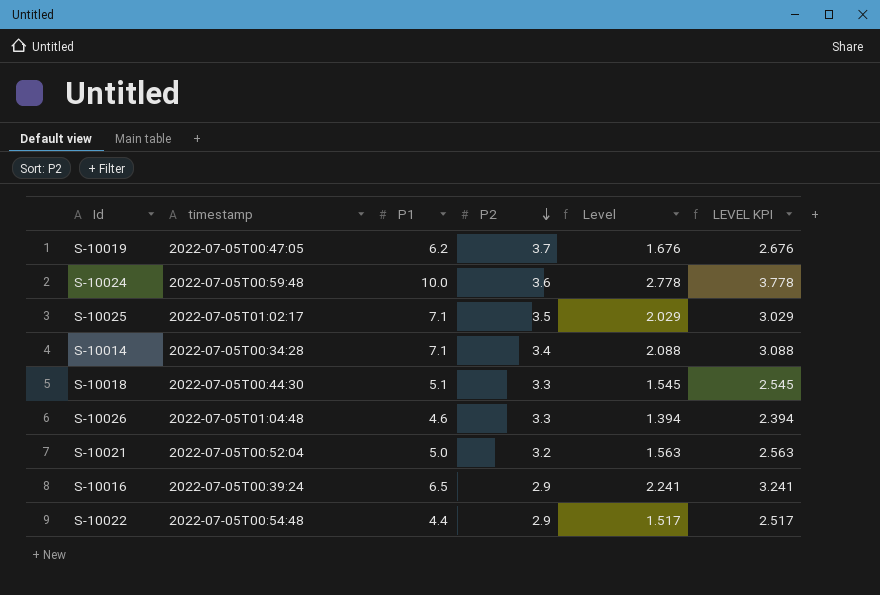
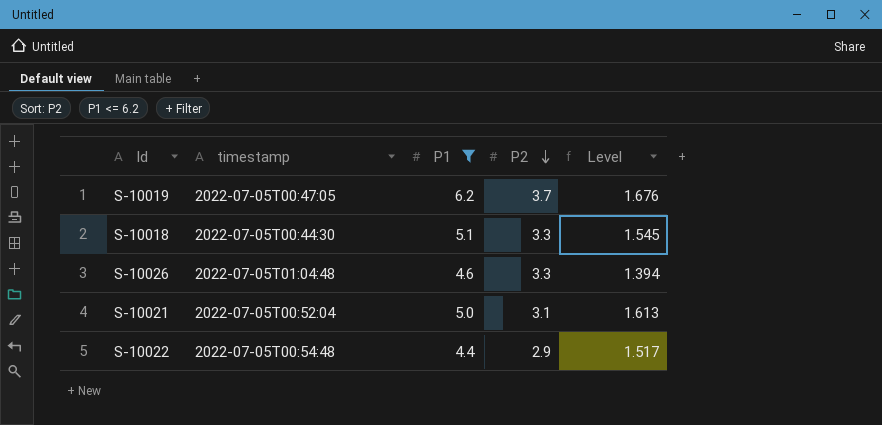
filter: none -> P1 <= 6.2
column LEVEL KPI | formula: [Level] + 1 -> none
S-10021 | P2: 3.2 -> 3.1
S-10021 | Level: 1.563 -> 1.613

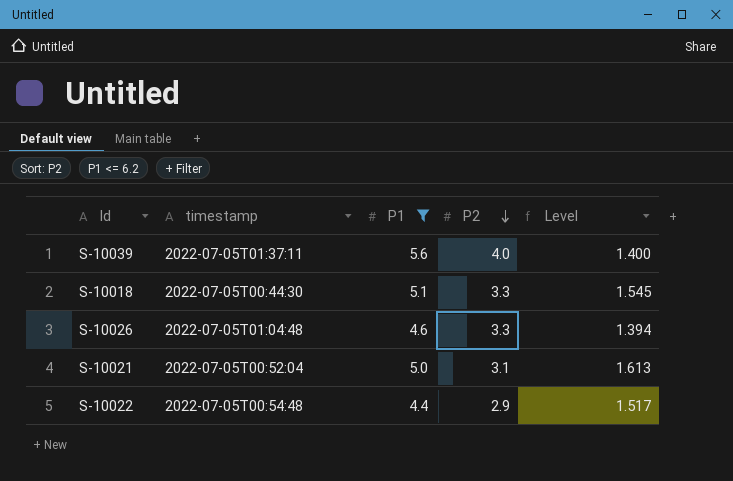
row S-10019: 2022-07-05T00:47:05 | 6.2 | 3.7 | 1.676 -> none
row S-10039: none -> 2022-07-05T01:37:11 | 5.6 | 4.0 | 1.400

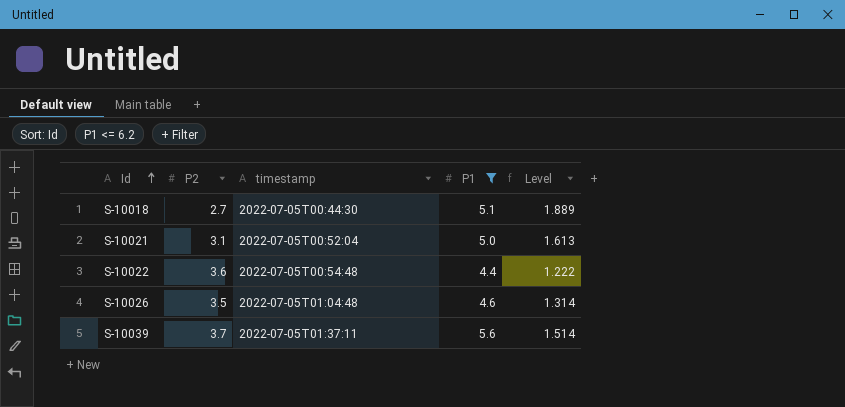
row order: P2 descending -> Id ascending
column P2 | position: 4 -> 2
S-10018 | P2: 3.3 -> 2.7
S-10018 | Level: 1.545 -> 1.889
S-10022 | P2: 2.9 -> 3.6
S-10022 | Level: 1.517 -> 1.222
S-10026 | P2: 3.3 -> 3.5
S-10026 | Level: 1.394 -> 1.314
S-10039 | P2: 4.0 -> 3.7
S-10039 | Level: 1.400 -> 1.514

